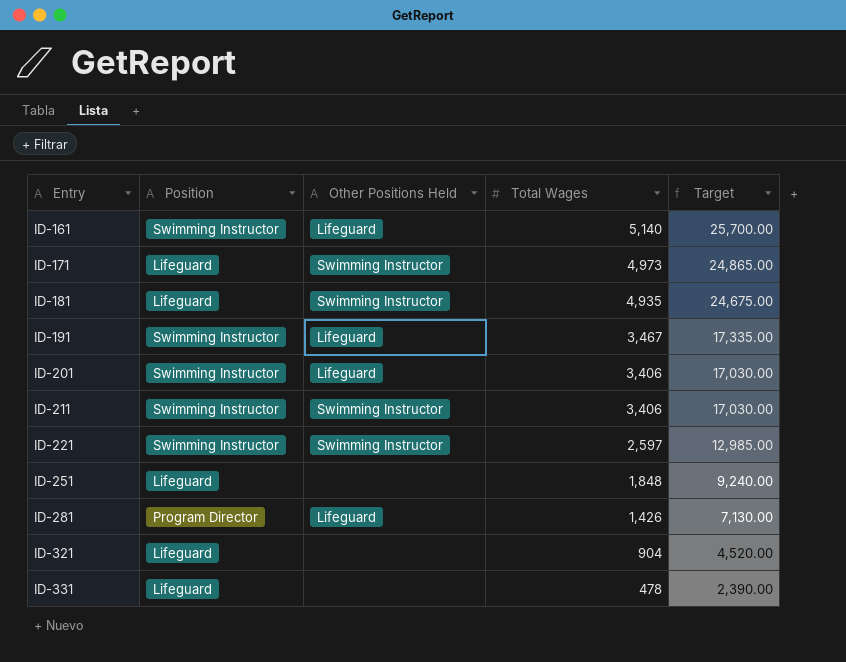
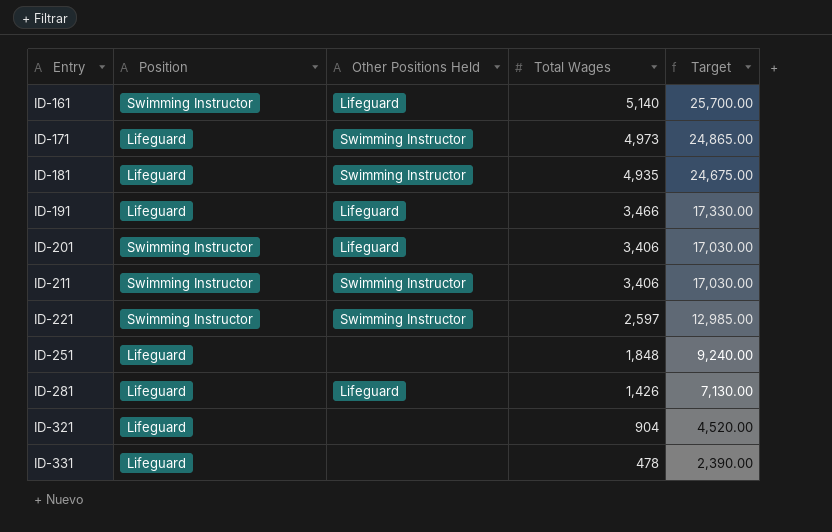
ID-191 | Position: Swimming Instructor -> Lifeguard
ID-191 | Total Wages: 3,467 -> 3,466
ID-191 | Target: 17,335.00 -> 17,330.00
ID-281 | Position: Program Director -> Lifeguard

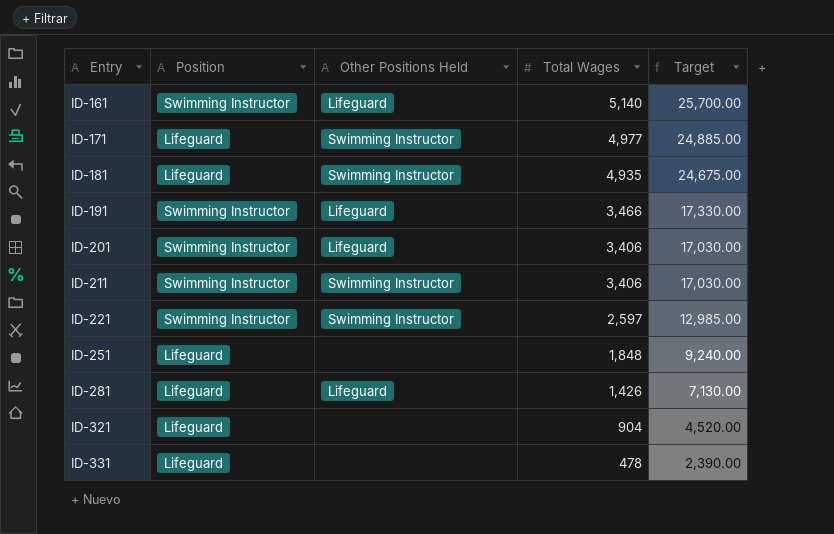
ID-171 | Total Wages: 4,973 -> 4,977
ID-171 | Target: 24,865.00 -> 24,885.00
ID-191 | Position: Lifeguard -> Swimming Instructor

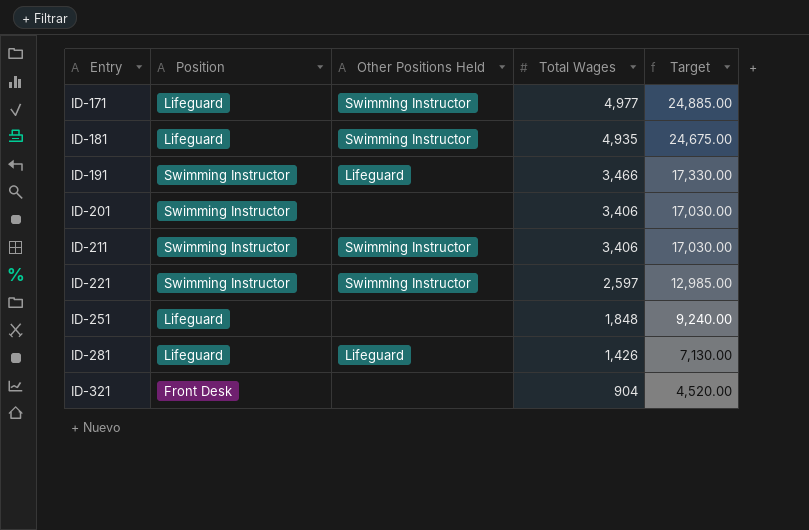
row ID-161: Swimming Instructor | Lifeguard | 5,140 | 25,700.00 -> none
row ID-331: Lifeguard | none | 478 | 2,390.00 -> none
ID-201 | Other Positions Held: Lifeguard -> none
ID-321 | Position: Lifeguard -> Front Desk

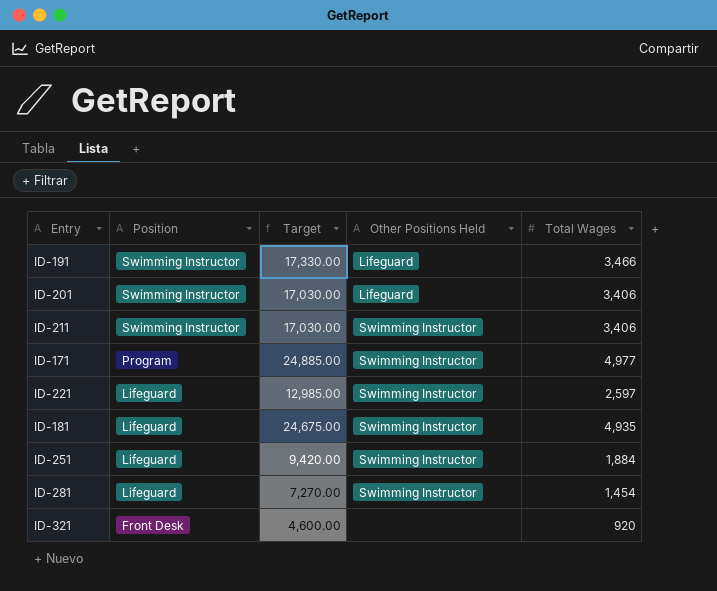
row order: Entry ascending -> Position descending
column Target | position: 5 -> 3
ID-201 | Other Positions Held: none -> Lifeguard
ID-171 | Position: Lifeguard -> Program
ID-221 | Position: Swimming Instructor -> Lifeguard
ID-251 | Target: 9,240.00 -> 9,420.00
ID-251 | Other Positions Held: none -> Swimming Instructor
ID-251 | Total Wages: 1,848 -> 1,884
ID-281 | Target: 7,130.00 -> 7,270.00
ID-281 | Other Positions Held: Lifeguard -> Swimming Instructor
ID-281 | Total Wages: 1,426 -> 1,454
ID-321 | Target: 4,520.00 -> 4,600.00
ID-321 | Total Wages: 904 -> 920

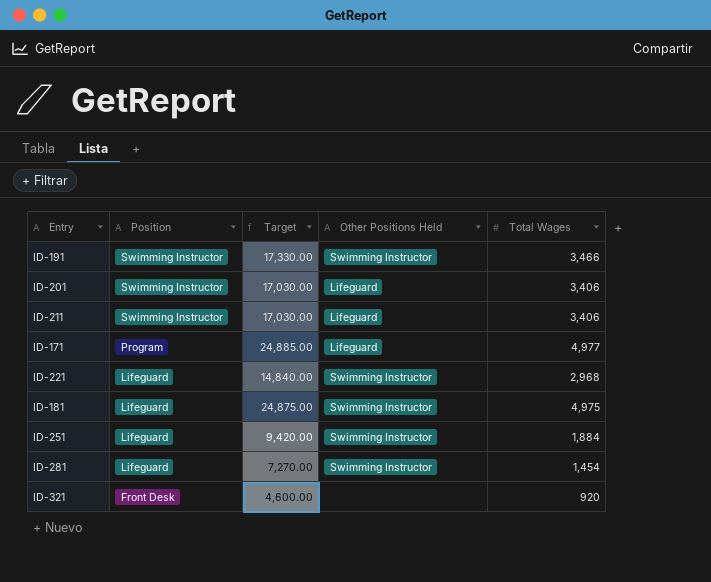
ID-191 | Other Positions Held: Lifeguard -> Swimming Instructor
ID-211 | Other Positions Held: Swimming Instructor -> Lifeguard
ID-171 | Other Positions Held: Swimming Instructor -> Lifeguard
ID-221 | Target: 12,985.00 -> 14,840.00
ID-221 | Total Wages: 2,597 -> 2,968
ID-181 | Target: 24,675.00 -> 24,875.00
ID-181 | Total Wages: 4,935 -> 4,975

